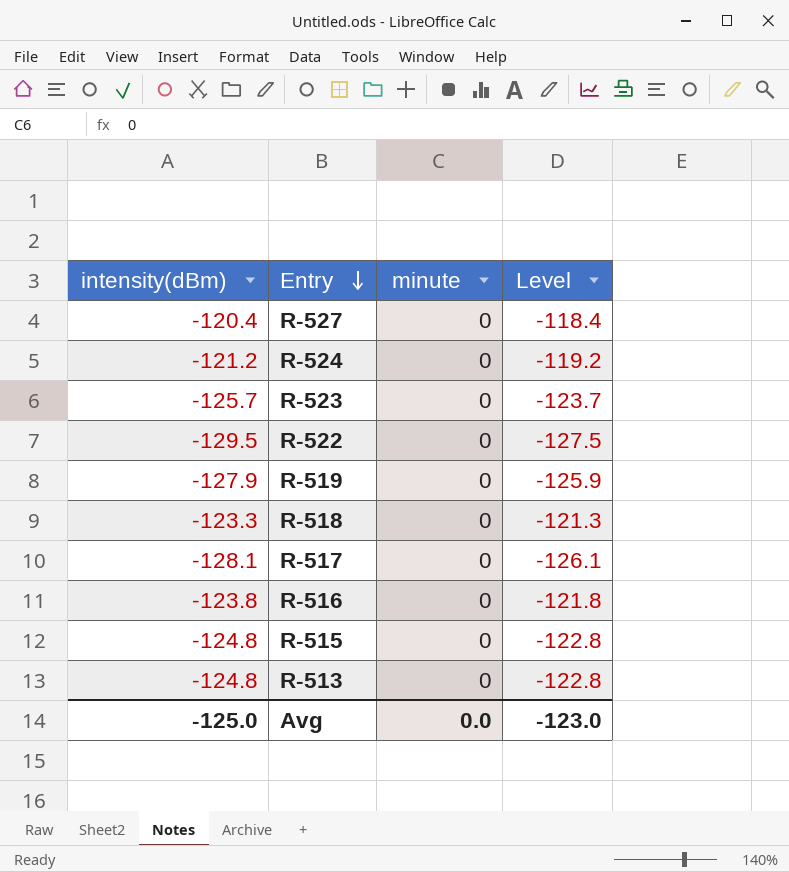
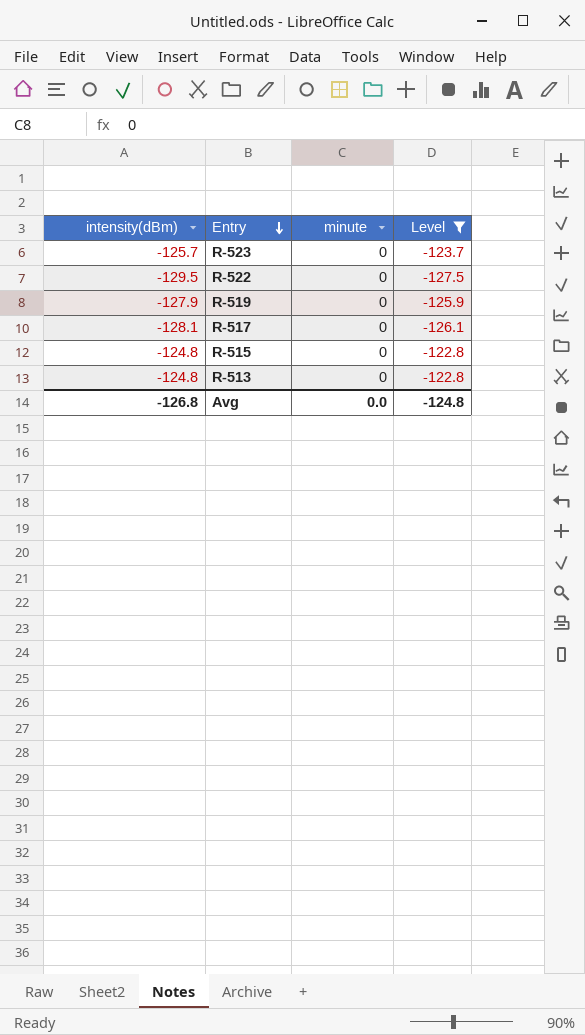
filter: none -> Level <= -122.8
Avg | intensity(dBm): -125.0 -> -126.8
Avg | Level: -123.0 -> -124.8

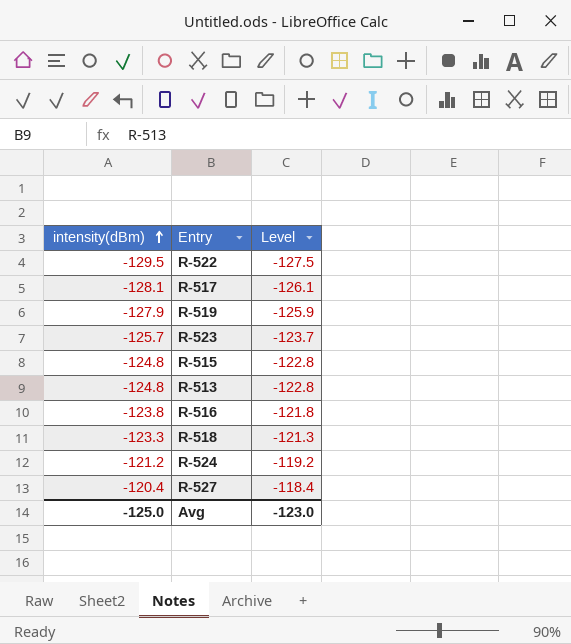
filter: Level <= -122.8 -> none
row order: Entry descending -> intensity(dBm) ascending
column minute | position: 3 -> none
Avg | intensity(dBm): -126.8 -> -125.0
Avg | Level: -124.8 -> -123.0

